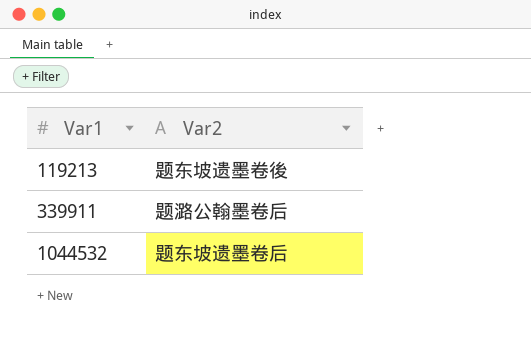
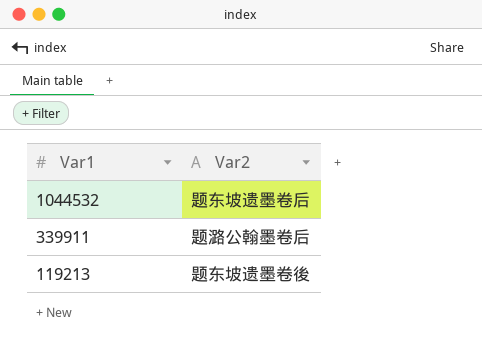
row order: Var1 ascending -> Var1 descending

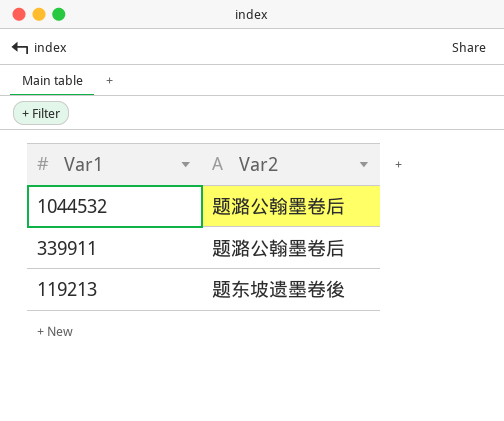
1044532 | Var2: 题东坡遗墨卷后 -> 题潞公翰墨卷后

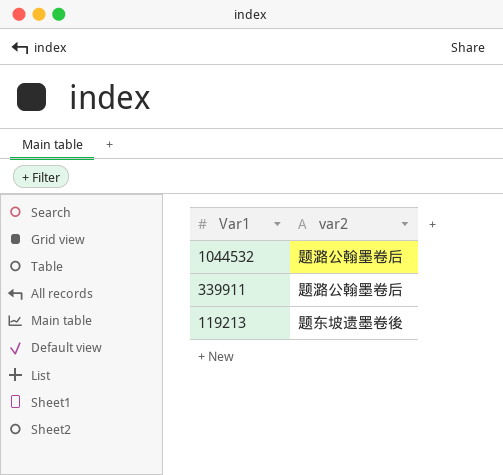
column name: Var2 -> var2

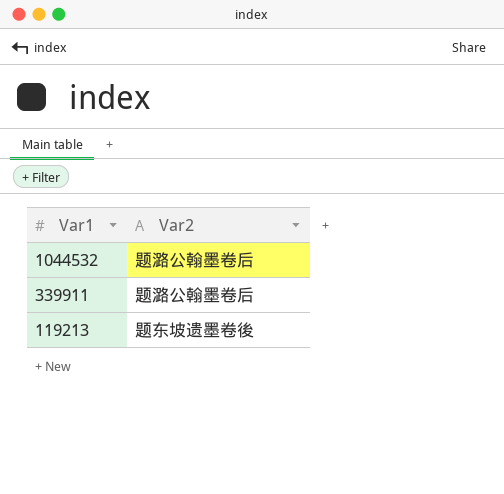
column name: var2 -> Var2

